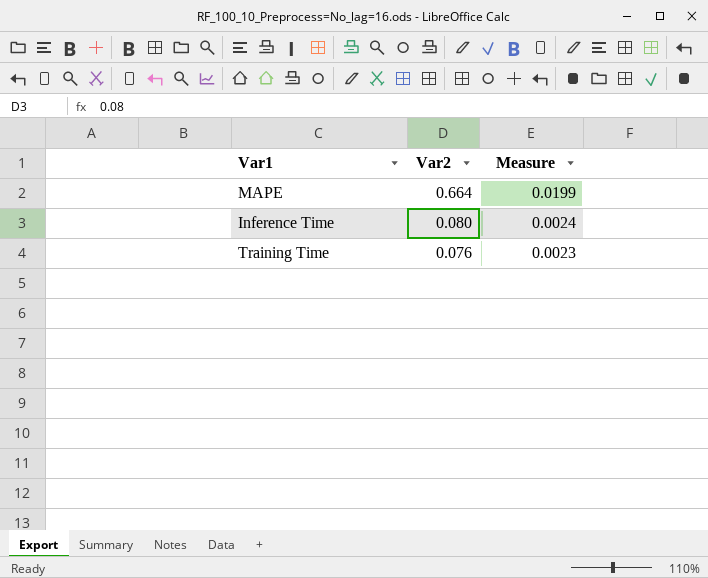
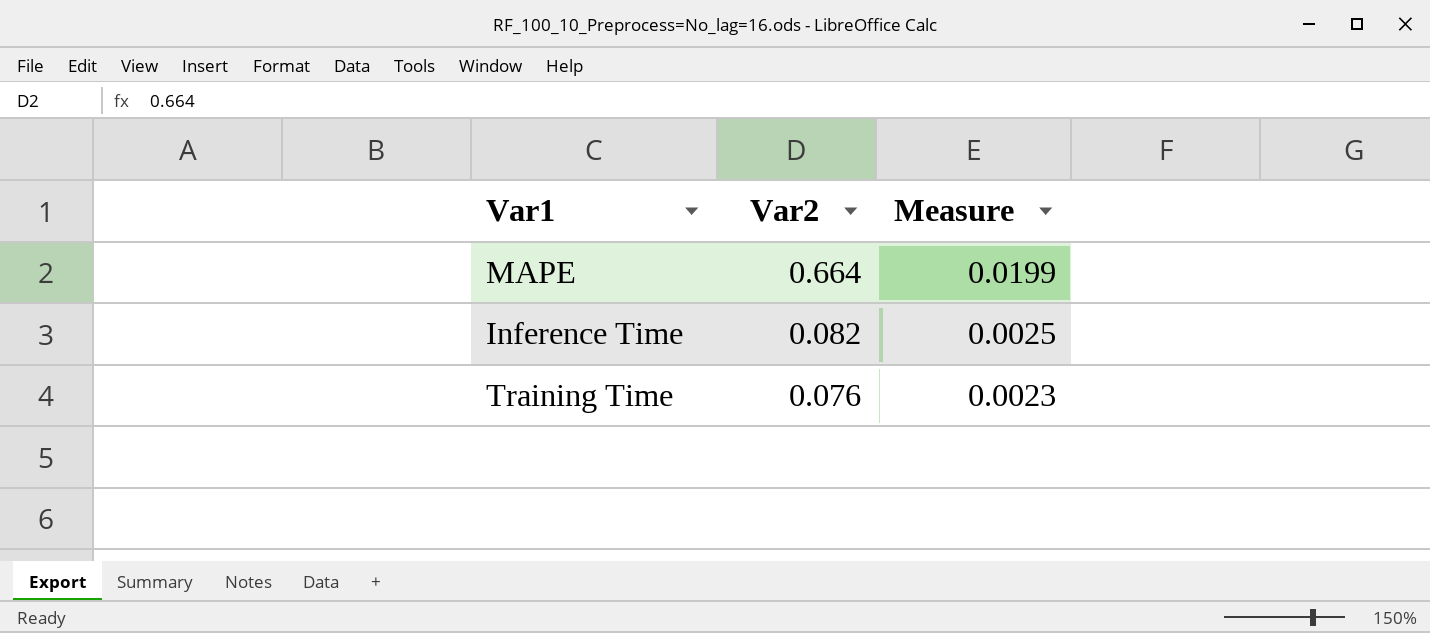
Inference Time | Var2: 0.080 -> 0.082
Inference Time | Measure: 0.0024 -> 0.0025

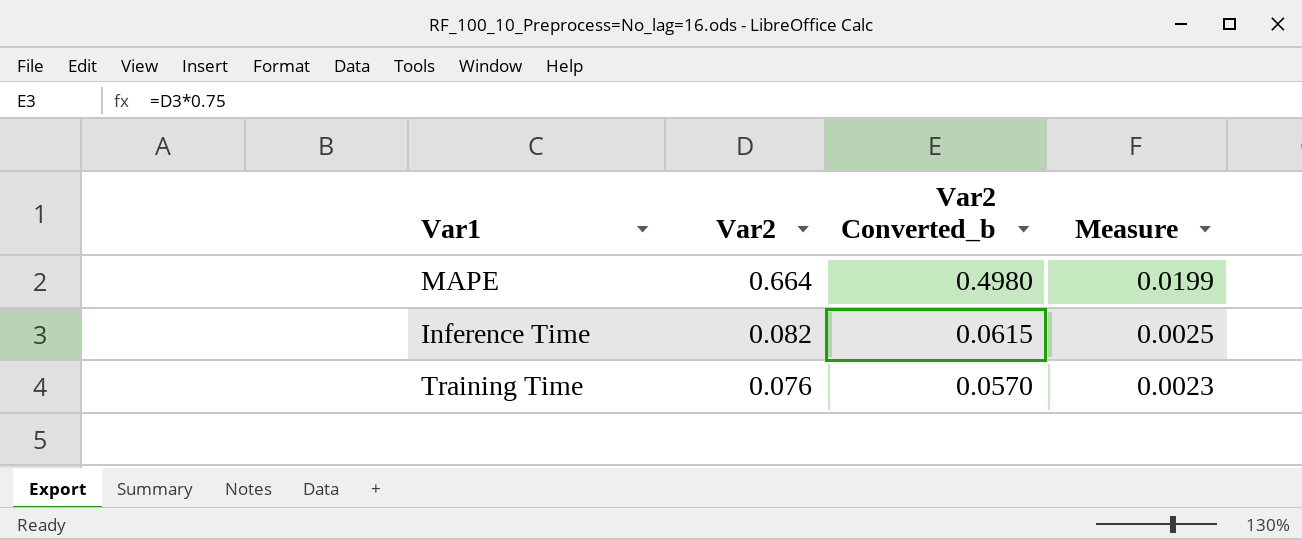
column Var2 Converted_b | formula: none -> [Var2] * 0.75

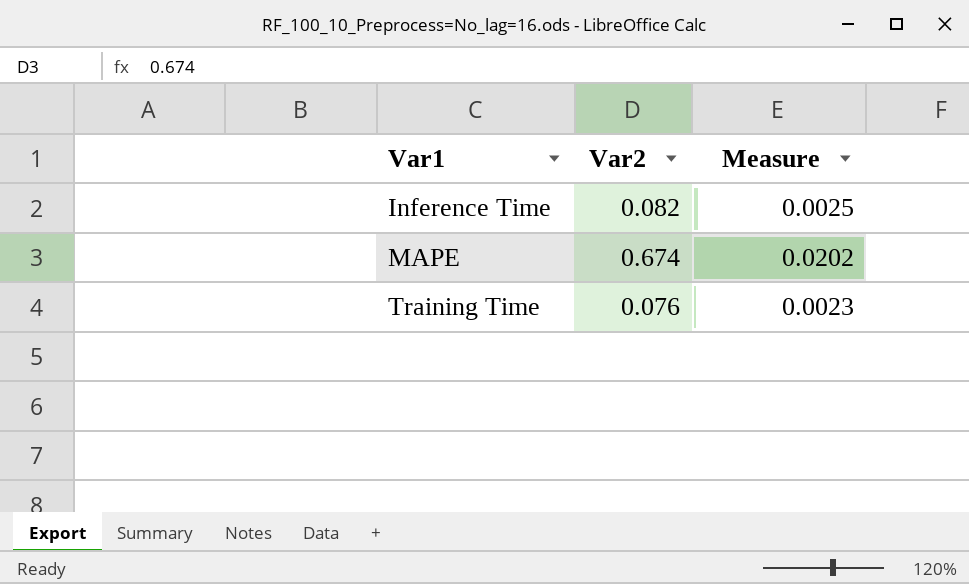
row order: Var2 descending -> Var1 ascending
column Var2 Converted_b | formula: [Var2] * 0.75 -> none
MAPE | Var2: 0.664 -> 0.674
MAPE | Measure: 0.0199 -> 0.0202

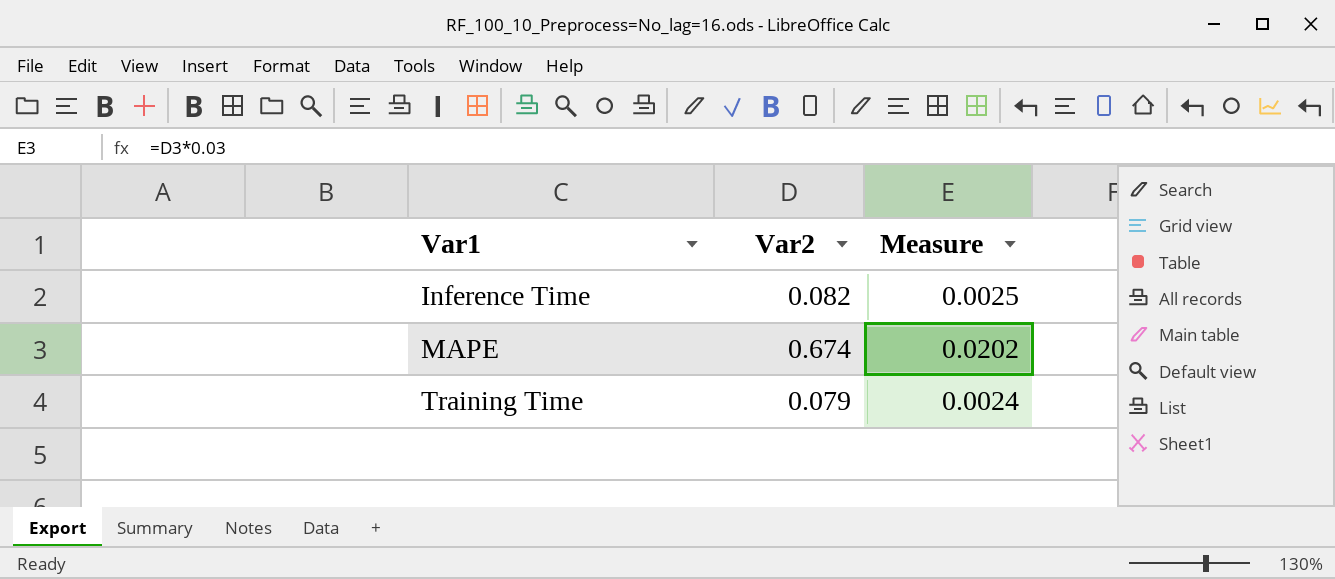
Training Time | Var2: 0.076 -> 0.079
Training Time | Measure: 0.0023 -> 0.0024

